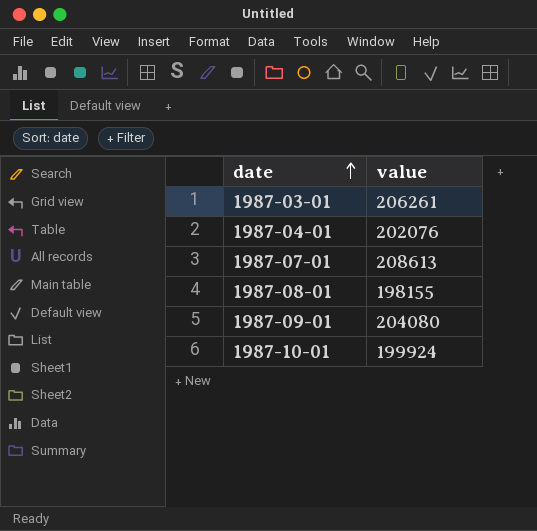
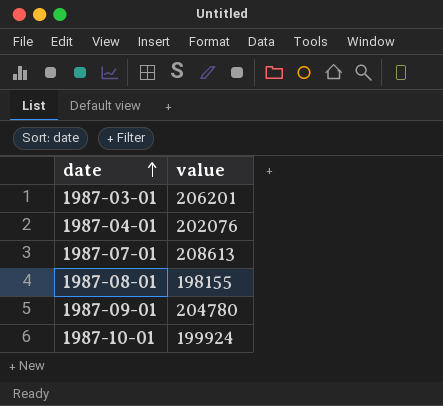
1987-03-01 | value: 206261 -> 206201
1987-09-01 | value: 204080 -> 204780

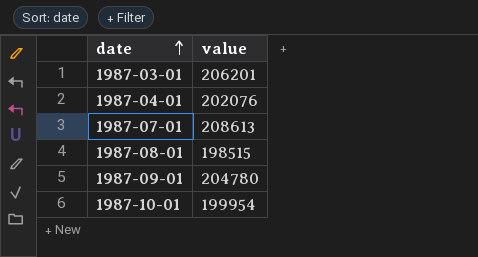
1987-08-01 | value: 198155 -> 198515
1987-10-01 | value: 199924 -> 199954

